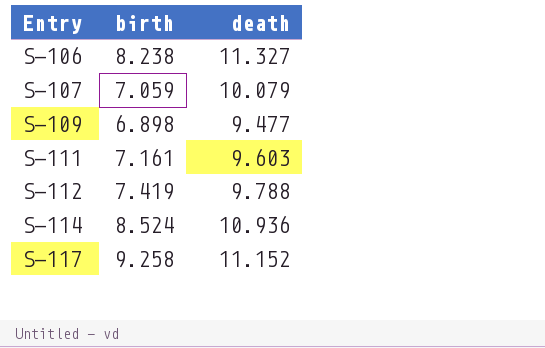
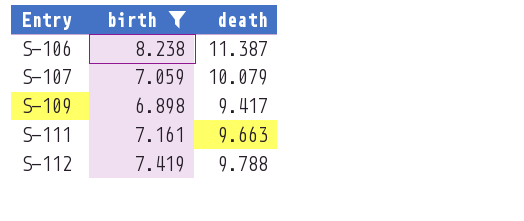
filter: none -> birth <= 8.238
S-106 | death: 11.327 -> 11.387
S-109 | death: 9.477 -> 9.417
S-111 | death: 9.603 -> 9.663

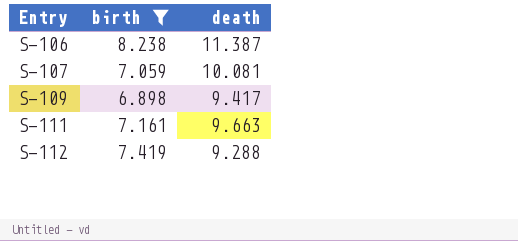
S-107 | death: 10.079 -> 10.081
S-112 | death: 9.788 -> 9.288

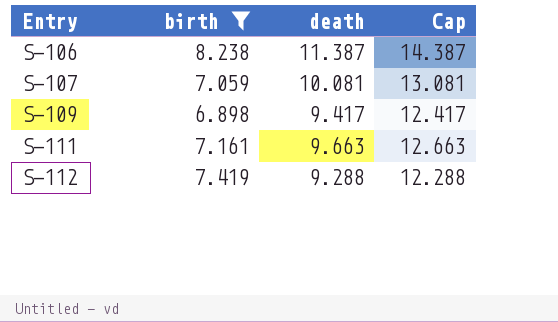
column Cap | formula: none -> [death] + 3

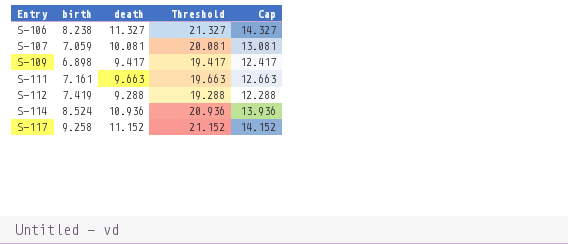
filter: birth <= 8.238 -> none
column Threshold | formula: none -> [death] + 10
S-106 | death: 11.387 -> 11.327
S-106 | Cap: 14.387 -> 14.327

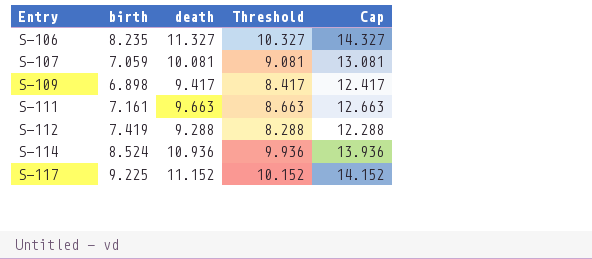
column Threshold | formula: [death] + 10 -> [death] - 1
S-106 | birth: 8.238 -> 8.235
S-117 | birth: 9.258 -> 9.225

